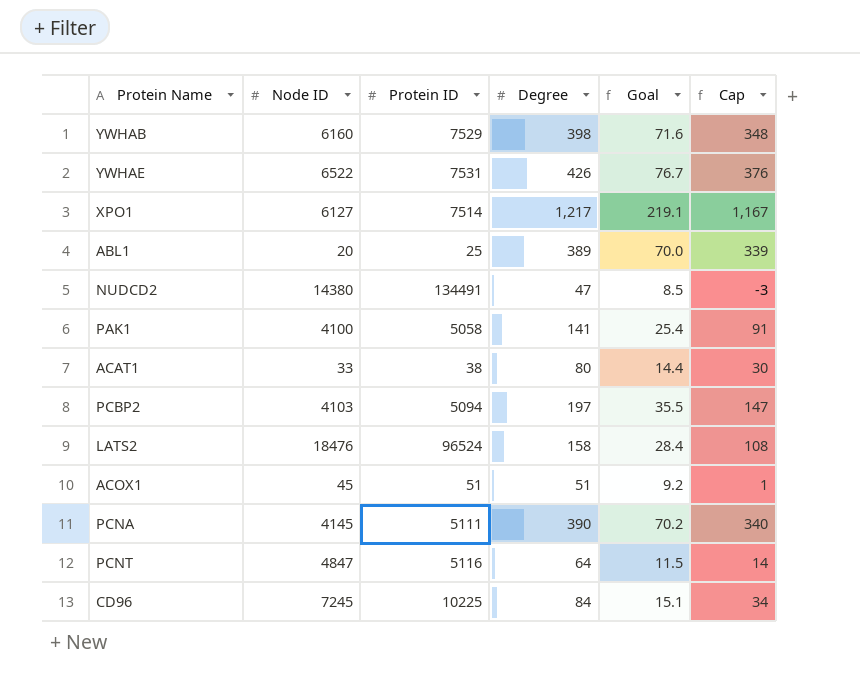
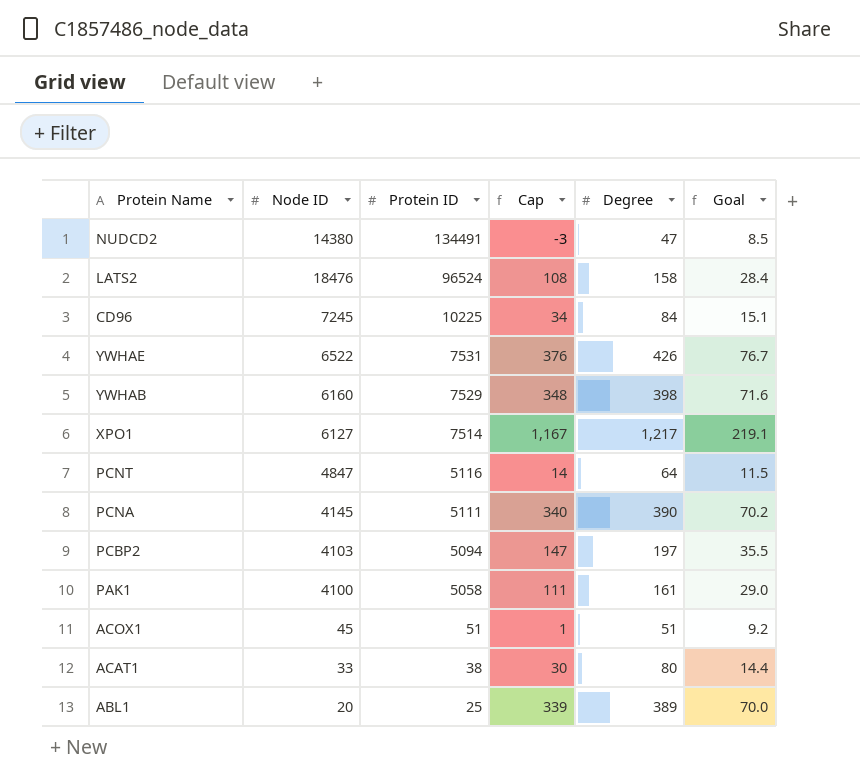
row order: none -> Protein ID descending
column Cap | position: 6 -> 4
PAK1 | Cap: 91 -> 111
PAK1 | Degree: 141 -> 161
PAK1 | Goal: 25.4 -> 29.0

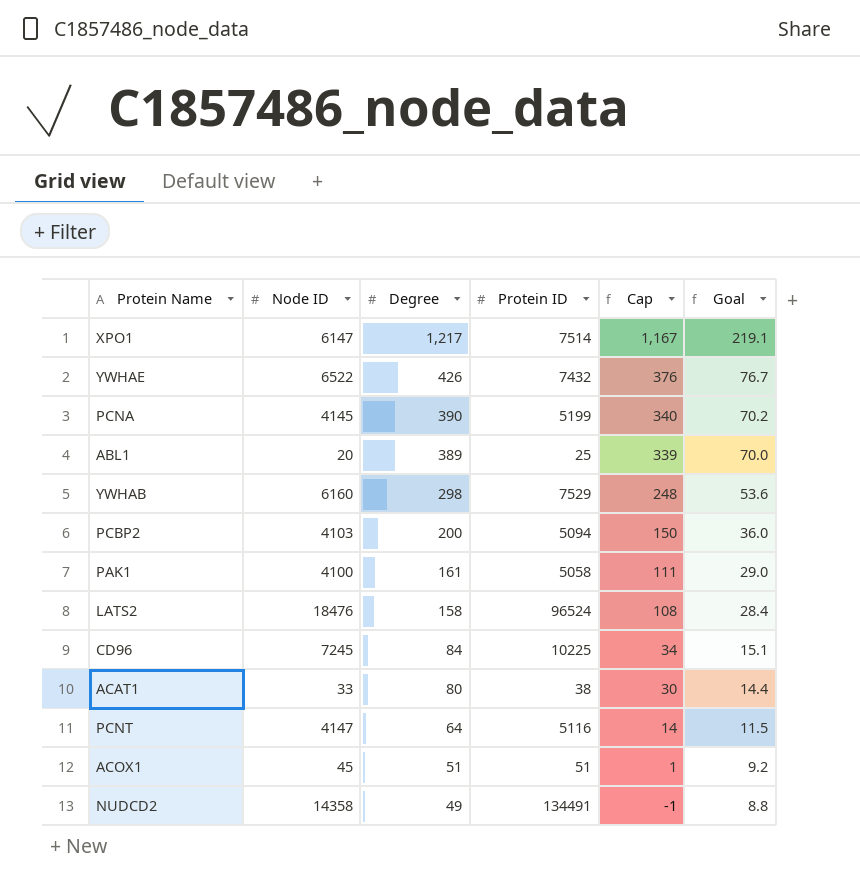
row order: Protein ID descending -> Degree descending
column Degree | position: 5 -> 3
XPO1 | Node ID: 6127 -> 6147
YWHAE | Protein ID: 7531 -> 7432
PCNA | Protein ID: 5111 -> 5199
YWHAB | Degree: 398 -> 298
YWHAB | Cap: 348 -> 248
YWHAB | Goal: 71.6 -> 53.6
PCBP2 | Degree: 197 -> 200
PCBP2 | Cap: 147 -> 150
PCBP2 | Goal: 35.5 -> 36.0
PCNT | Node ID: 4847 -> 4147
NUDCD2 | Node ID: 14380 -> 14358
NUDCD2 | Degree: 47 -> 49
NUDCD2 | Cap: -3 -> -1
NUDCD2 | Goal: 8.5 -> 8.8

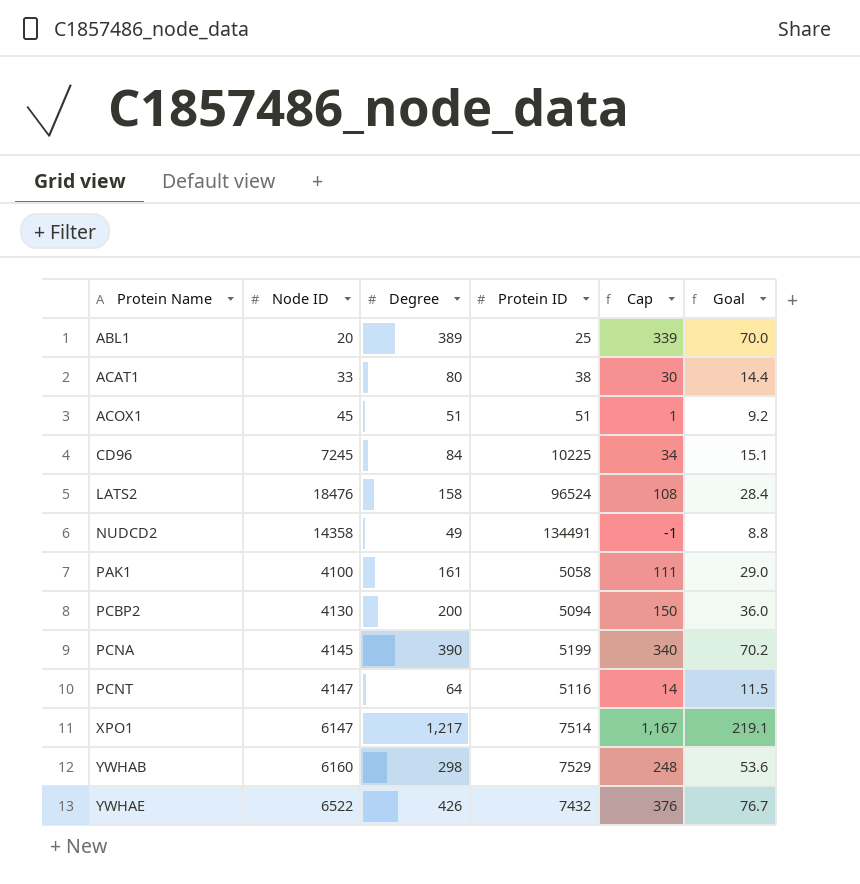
row order: Degree descending -> Protein Name ascending
PCBP2 | Node ID: 4103 -> 4130

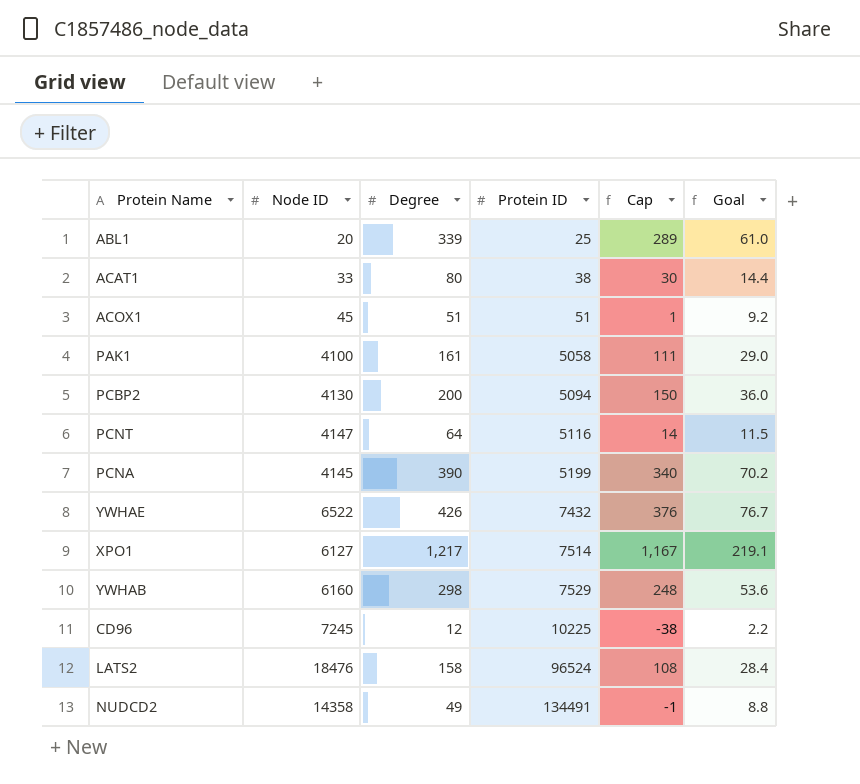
row order: Protein Name ascending -> Protein ID ascending
ABL1 | Degree: 389 -> 339
ABL1 | Cap: 339 -> 289
ABL1 | Goal: 70.0 -> 61.0
XPO1 | Node ID: 6147 -> 6127
CD96 | Degree: 84 -> 12
CD96 | Cap: 34 -> -38
CD96 | Goal: 15.1 -> 2.2

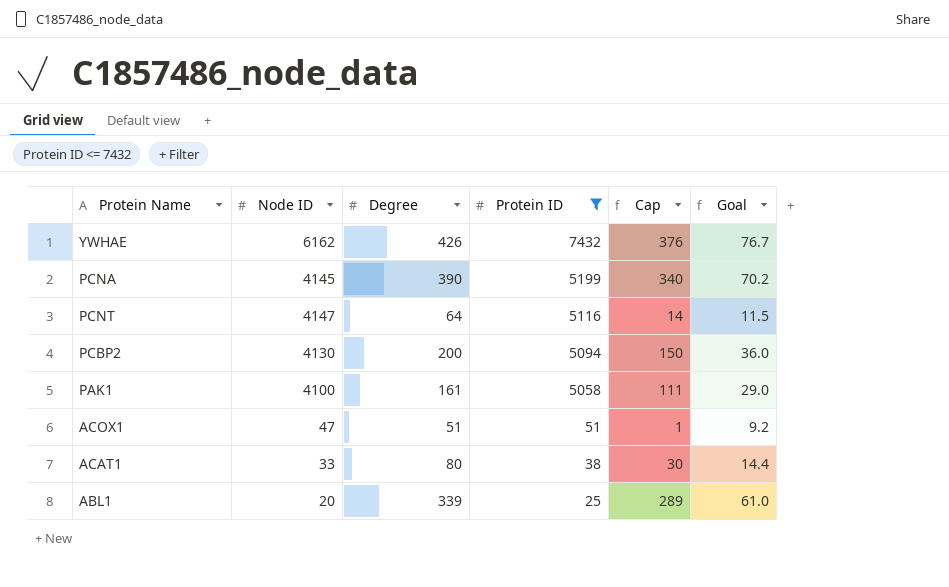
filter: none -> Protein ID <= 7432
row order: Protein ID ascending -> Protein ID descending
YWHAE | Node ID: 6522 -> 6162
ACOX1 | Node ID: 45 -> 47

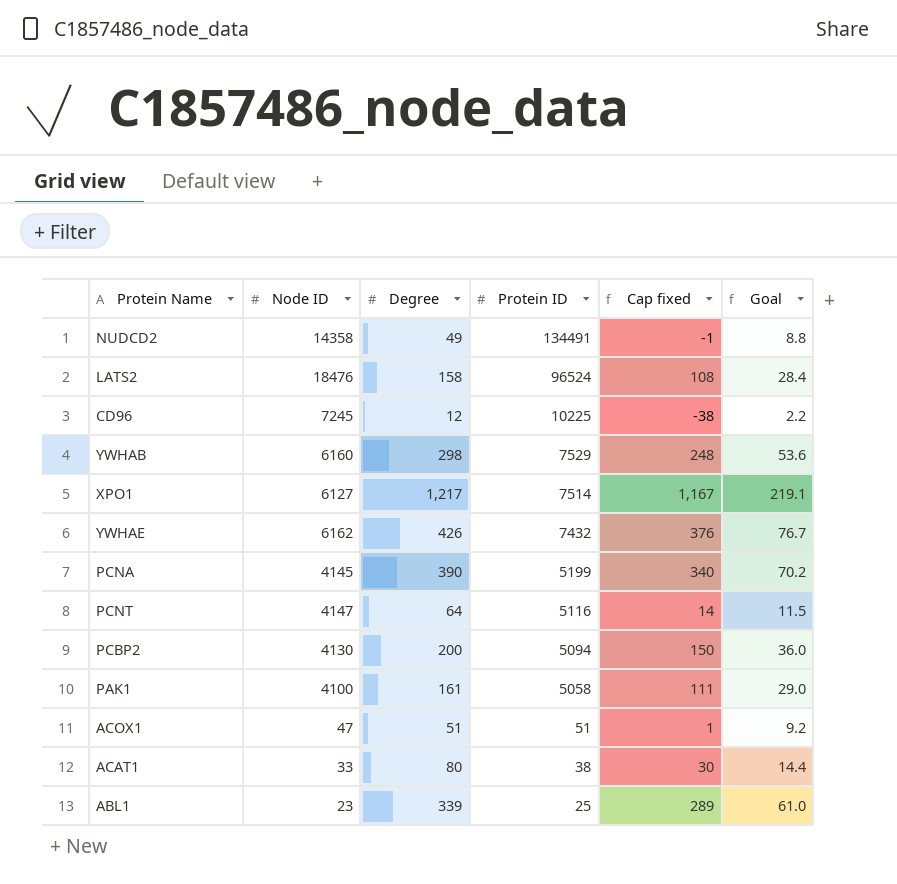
filter: Protein ID <= 7432 -> none
column name: Cap -> Cap fixed
ABL1 | Node ID: 20 -> 23

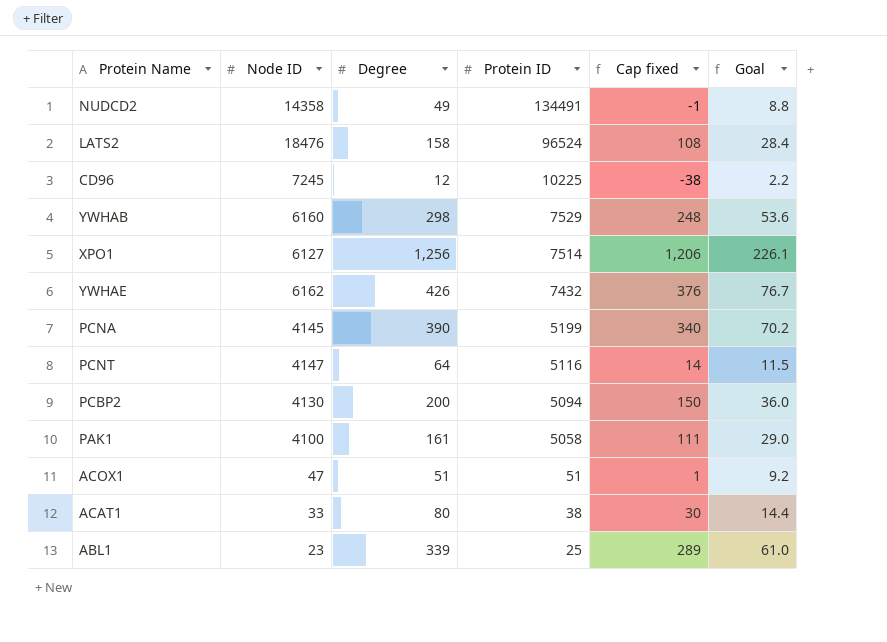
XPO1 | Degree: 1,217 -> 1,256
XPO1 | Cap fixed: 1,167 -> 1,206
XPO1 | Goal: 219.1 -> 226.1

